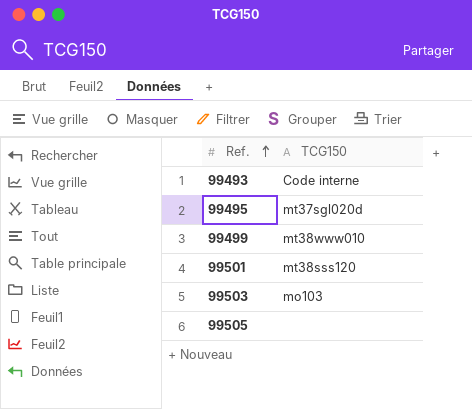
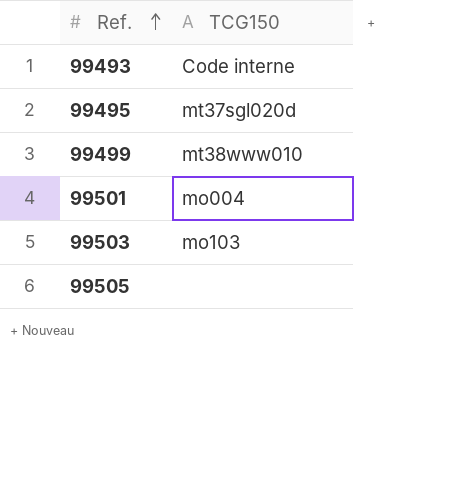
99501 | TCG150: mt38sss120 -> mo004

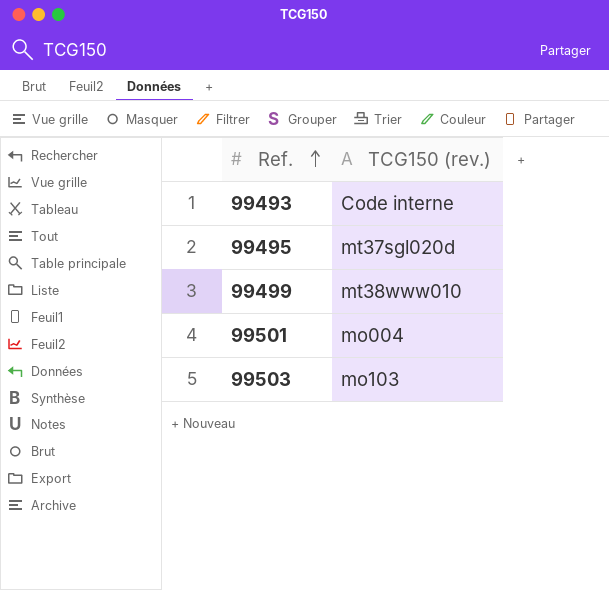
column name: TCG150 -> TCG150 (rev.)
row 99505: none -> none

